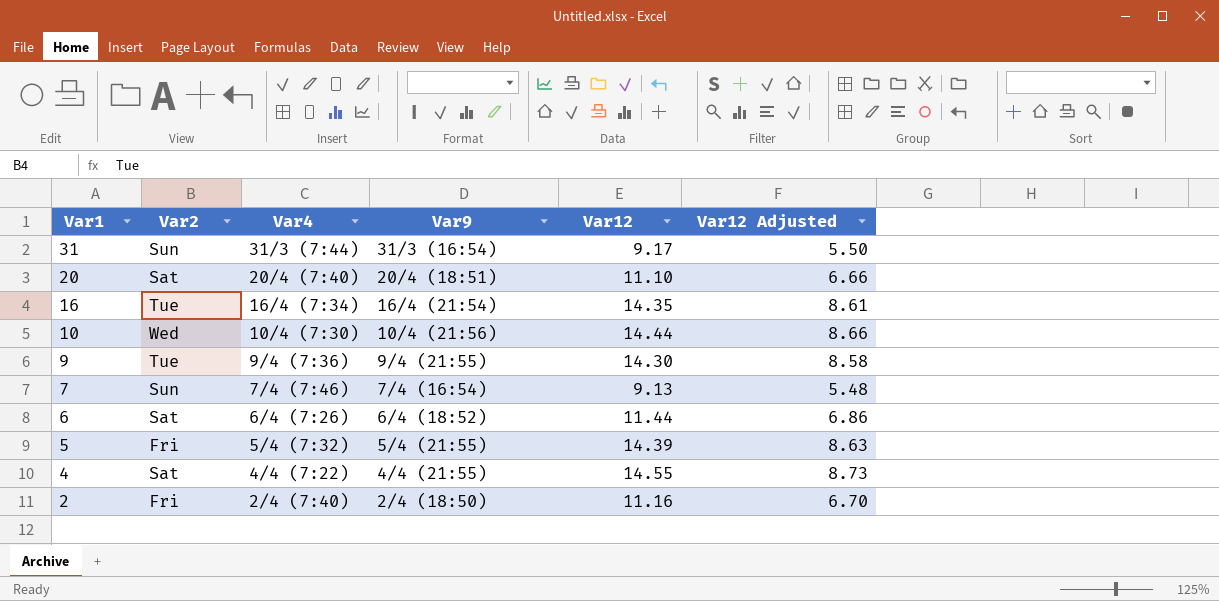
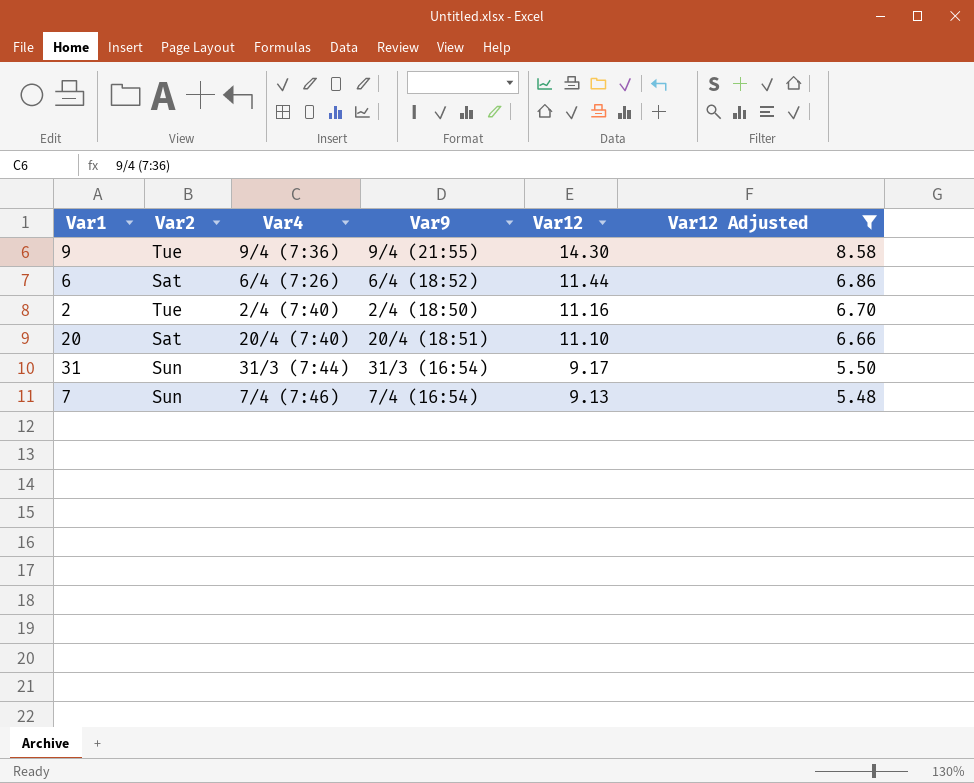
filter: none -> Var12 Adjusted <= 8.58
row order: Var1 descending -> Var12 descending
2 | Var2: Fri -> Tue

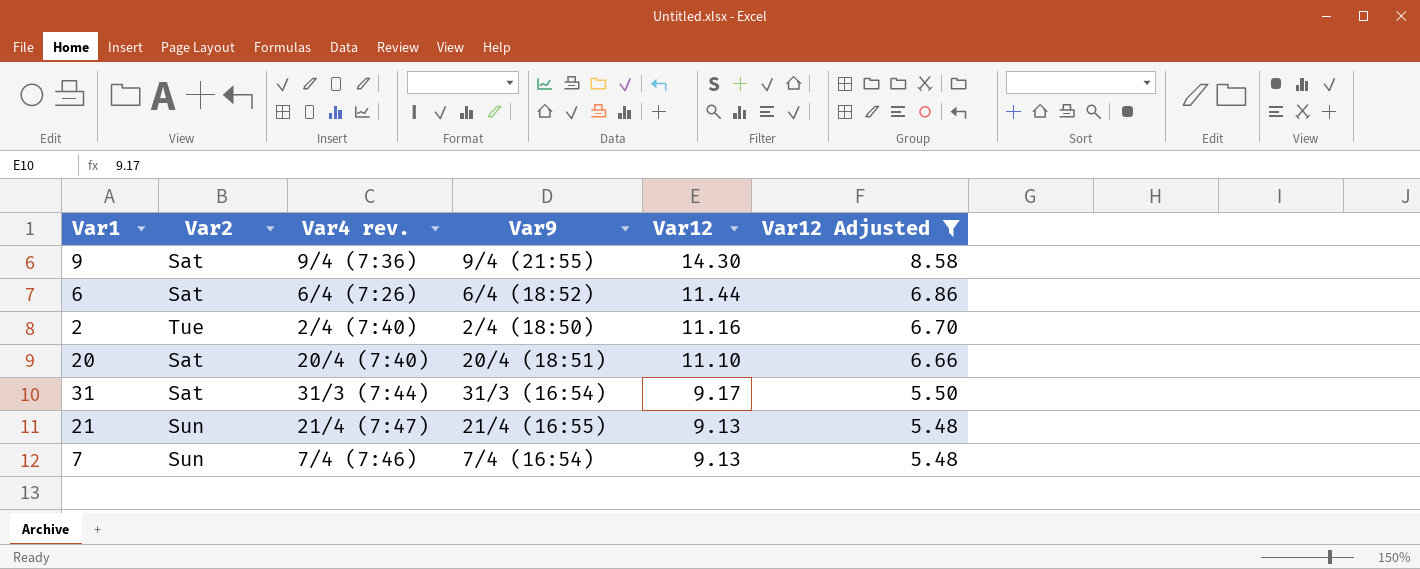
column name: Var4 -> Var4 rev.
9 | Var2: Tue -> Sat
31 | Var2: Sun -> Sat
row 21: none -> Sun | 21/4 (7:47) | 21/4 (16:55) | 9.13 | 5.48

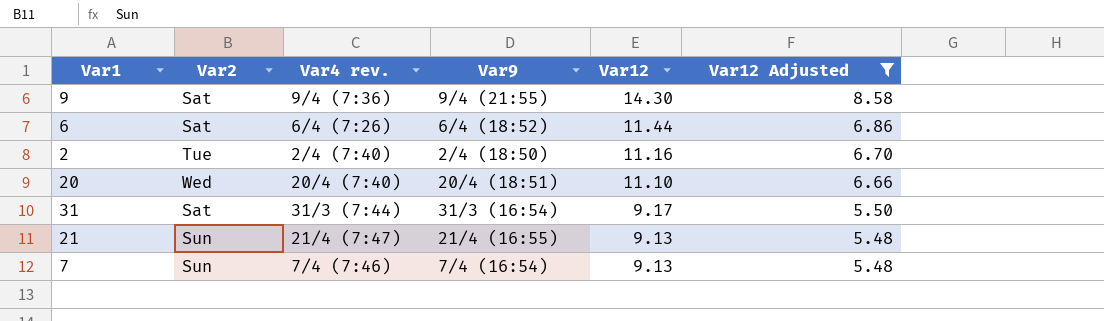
20 | Var2: Sat -> Wed

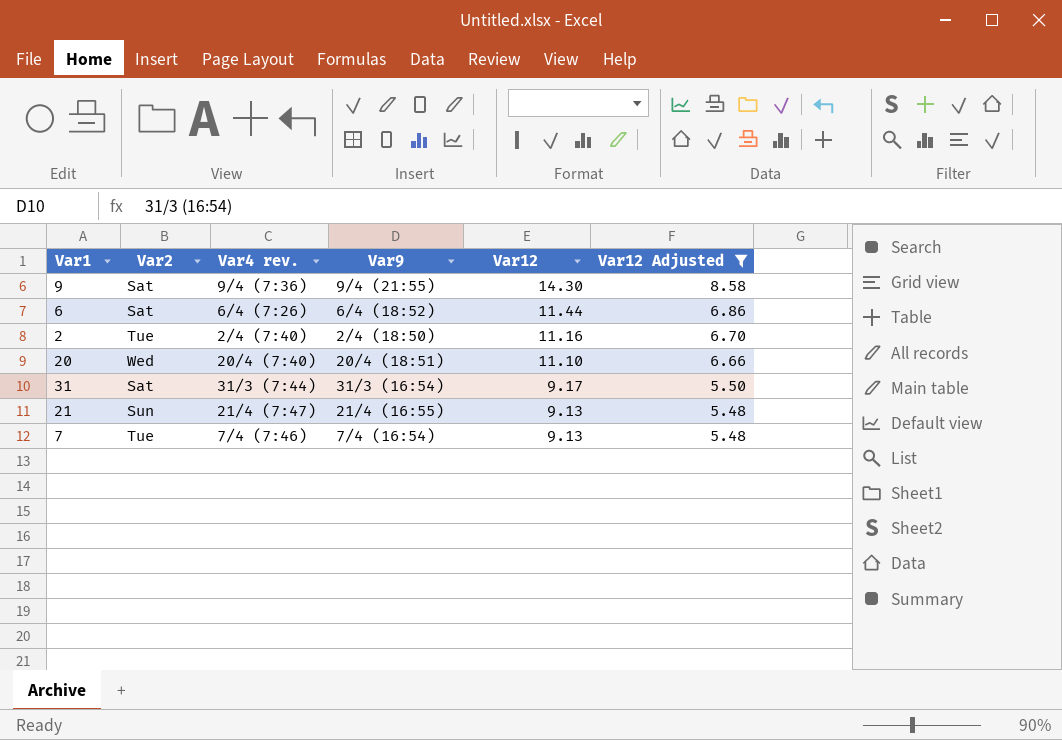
7 | Var2: Sun -> Tue

